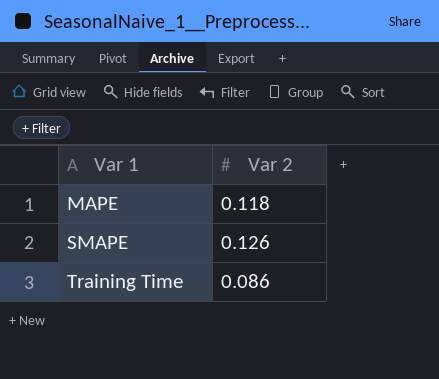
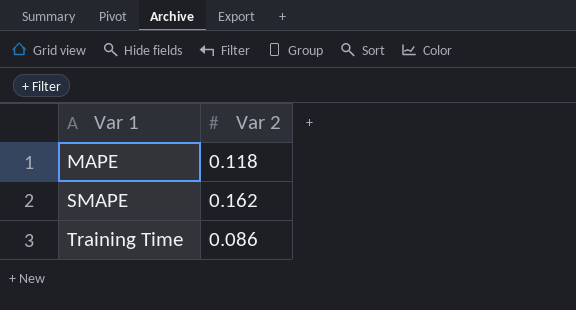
SMAPE | Var 2: 0.126 -> 0.162

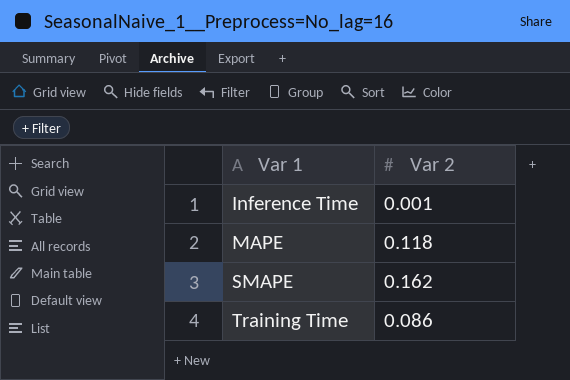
row Inference Time: none -> 0.001

